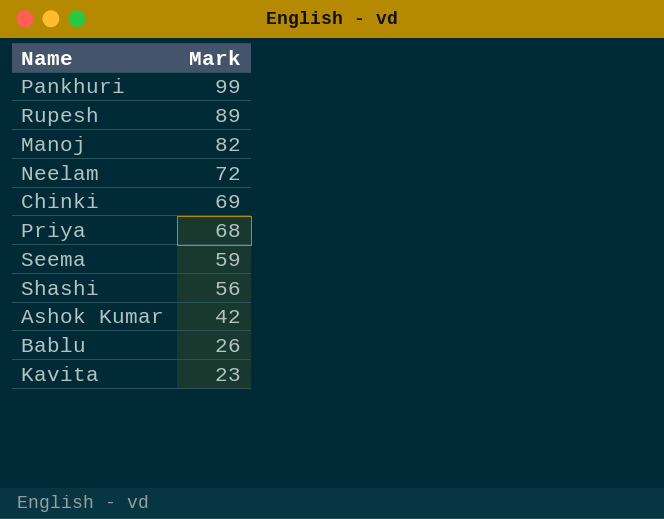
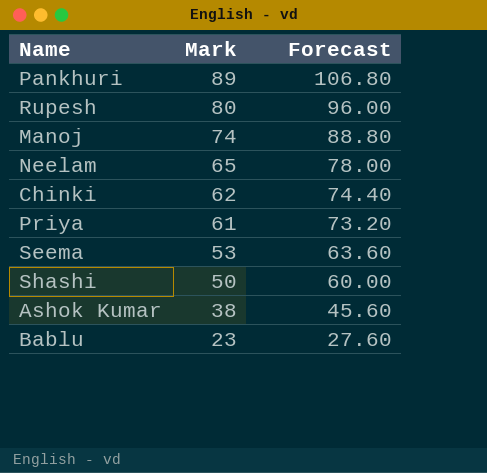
column Forecast | formula: none -> [Mark] * 1.2
row Kavita: 23 -> none
Pankhuri | Mark: 99 -> 89
Rupesh | Mark: 89 -> 80
Manoj | Mark: 82 -> 74
Neelam | Mark: 72 -> 65
Chinki | Mark: 69 -> 62
Priya | Mark: 68 -> 61
Seema | Mark: 59 -> 53
Shashi | Mark: 56 -> 50
Ashok Kumar | Mark: 42 -> 38
Bablu | Mark: 26 -> 23

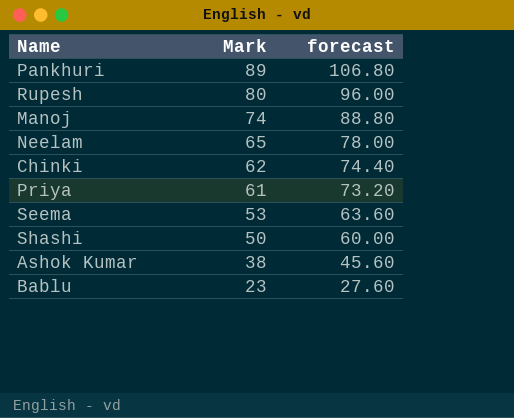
column name: Forecast -> forecast

